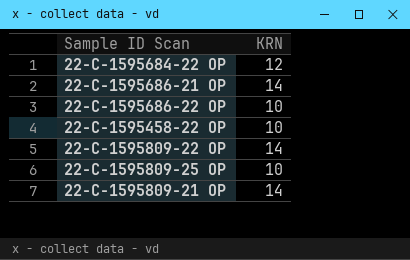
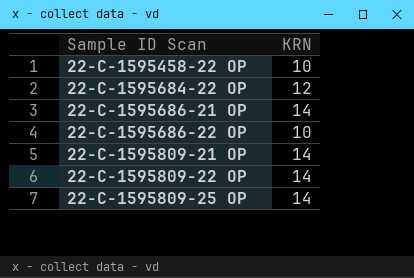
row order: none -> Sample ID Scan ascending
22-C-1595809-25 OP | KRN: 10 -> 14

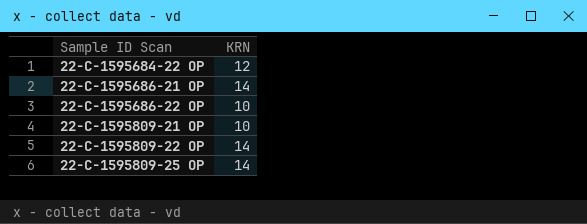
row 22-C-1595458-22 OP: 10 -> none
22-C-1595809-21 OP | KRN: 14 -> 10

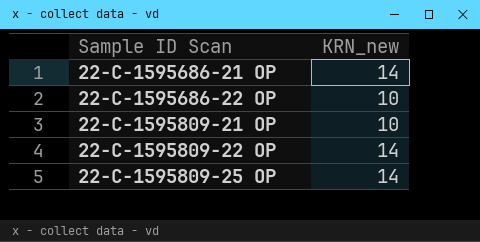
column name: KRN -> KRN_new
row 22-C-1595684-22 OP: 12 -> none

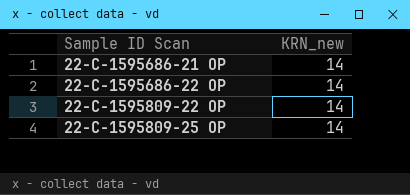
row 22-C-1595809-21 OP: 10 -> none
22-C-1595686-22 OP | KRN_new: 10 -> 14

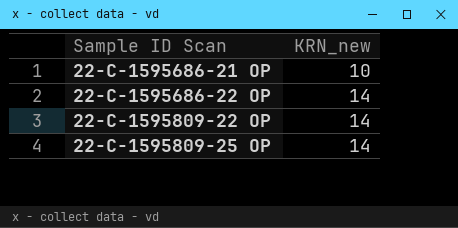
22-C-1595686-21 OP | KRN_new: 14 -> 10

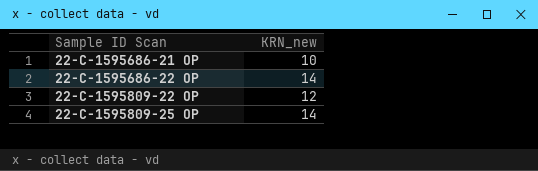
22-C-1595809-22 OP | KRN_new: 14 -> 12

